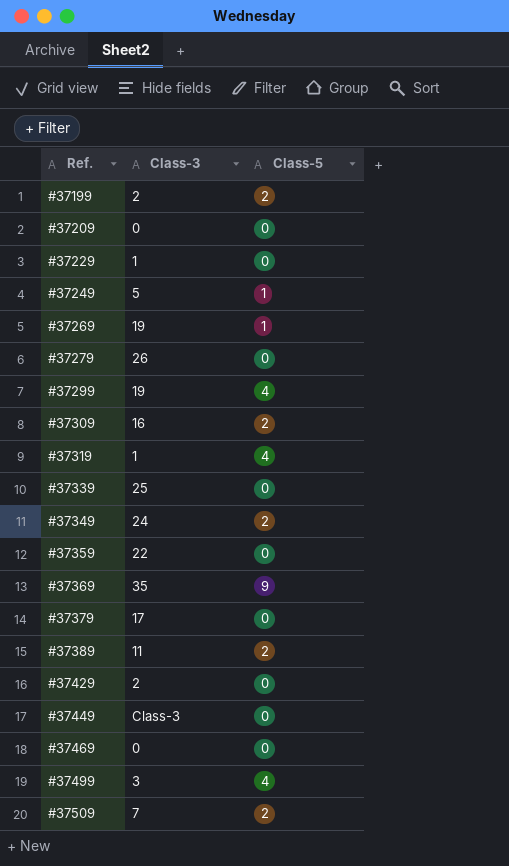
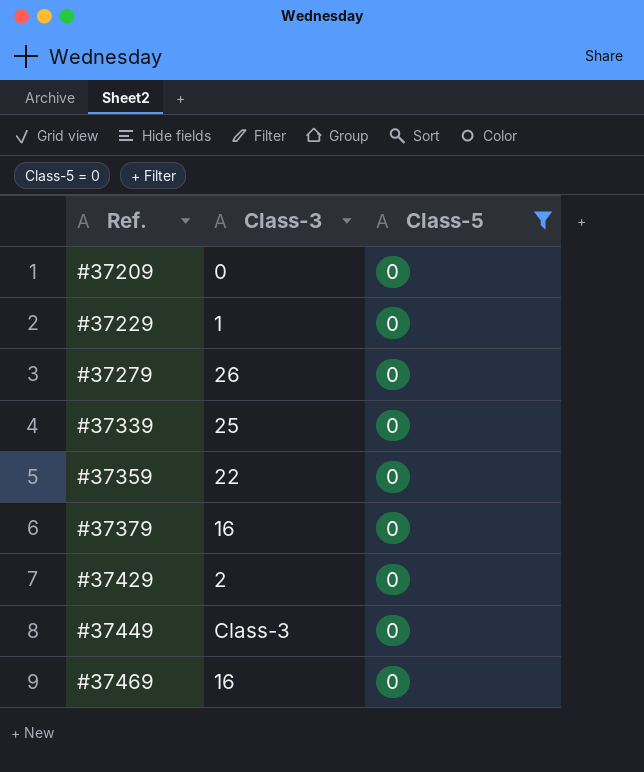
filter: none -> Class-5 = 0
#37379 | Class-3: 17 -> 16
#37469 | Class-3: 0 -> 16

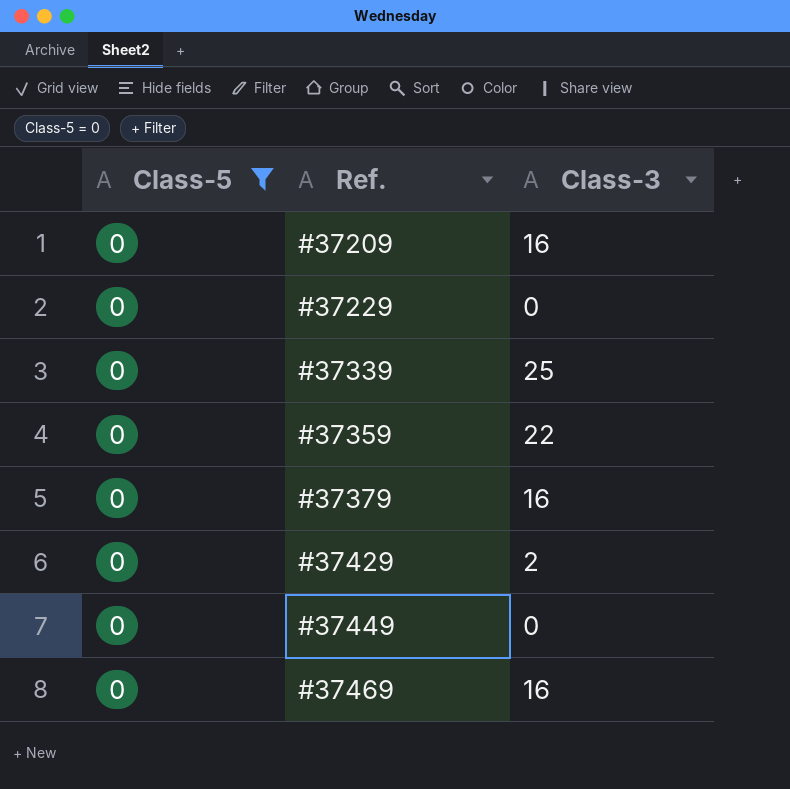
column Class-5 | position: 3 -> 1
row #37279: 26 | 0 -> none
#37209 | Class-3: 0 -> 16
#37229 | Class-3: 1 -> 0
#37449 | Class-3: Class-3 -> 0

